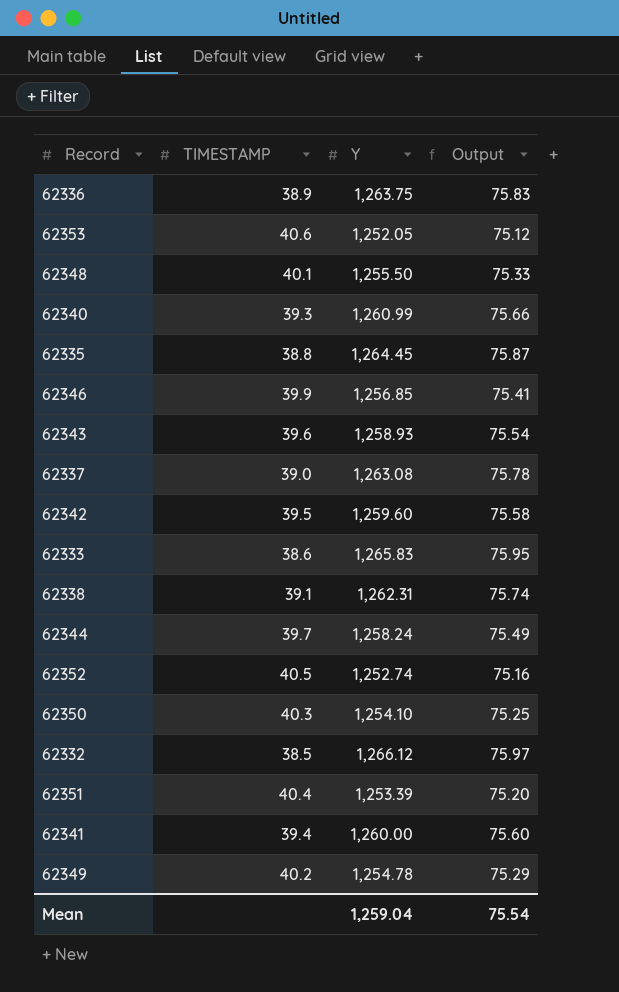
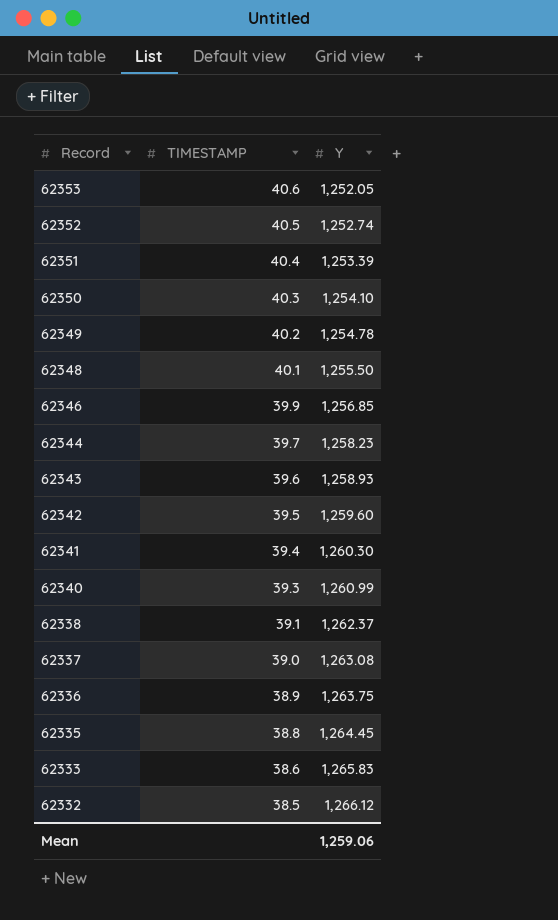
row order: none -> Record descending
column Output | formula: [Y] * 0.06 -> none
62344 | Y: 1,258.24 -> 1,258.23
62341 | Y: 1,260.00 -> 1,260.30
62338 | Y: 1,262.31 -> 1,262.37
Mean | Y: 1,259.04 -> 1,259.06

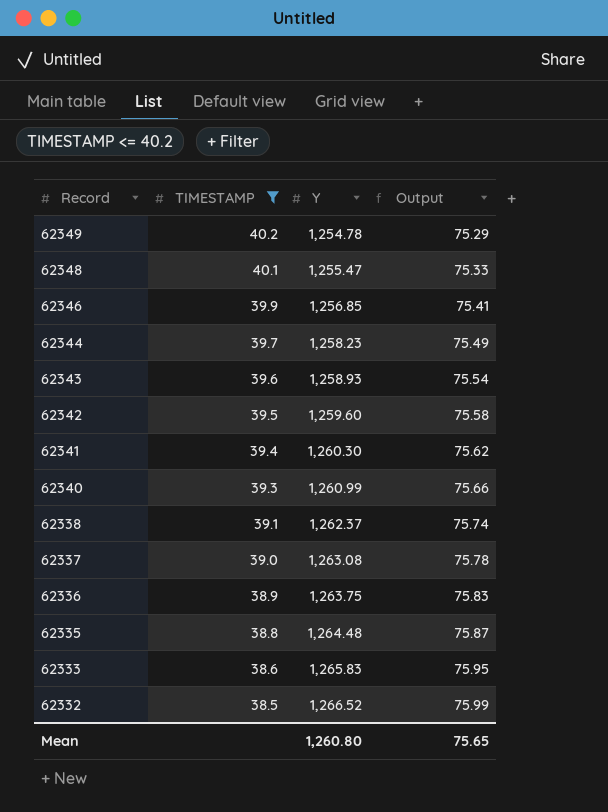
filter: none -> TIMESTAMP <= 40.2
column Output | formula: none -> [Y] * 0.06
62348 | Y: 1,255.50 -> 1,255.47
62335 | Y: 1,264.45 -> 1,264.48
62332 | Y: 1,266.12 -> 1,266.52
Mean | Y: 1,259.06 -> 1,260.80

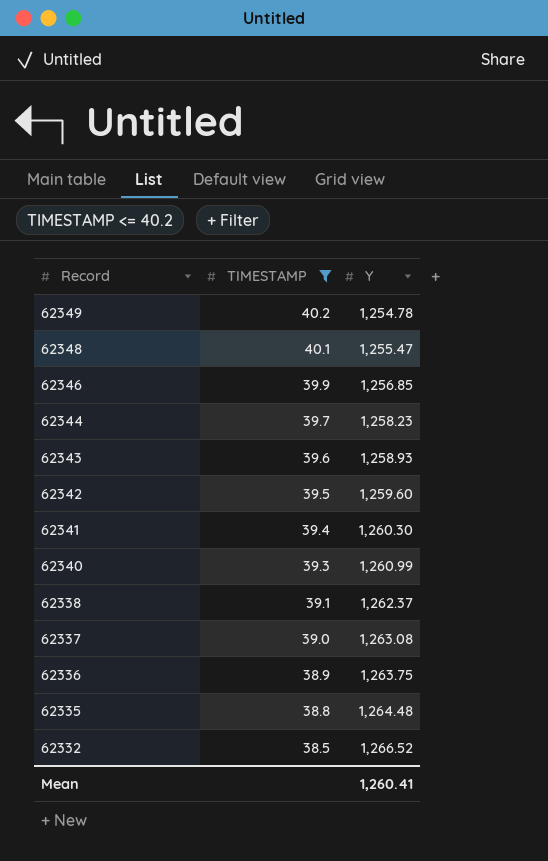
column Output | formula: [Y] * 0.06 -> none
row 62333: 38.6 | 1,265.83 | 75.95 -> none
Mean | Y: 1,260.80 -> 1,260.41

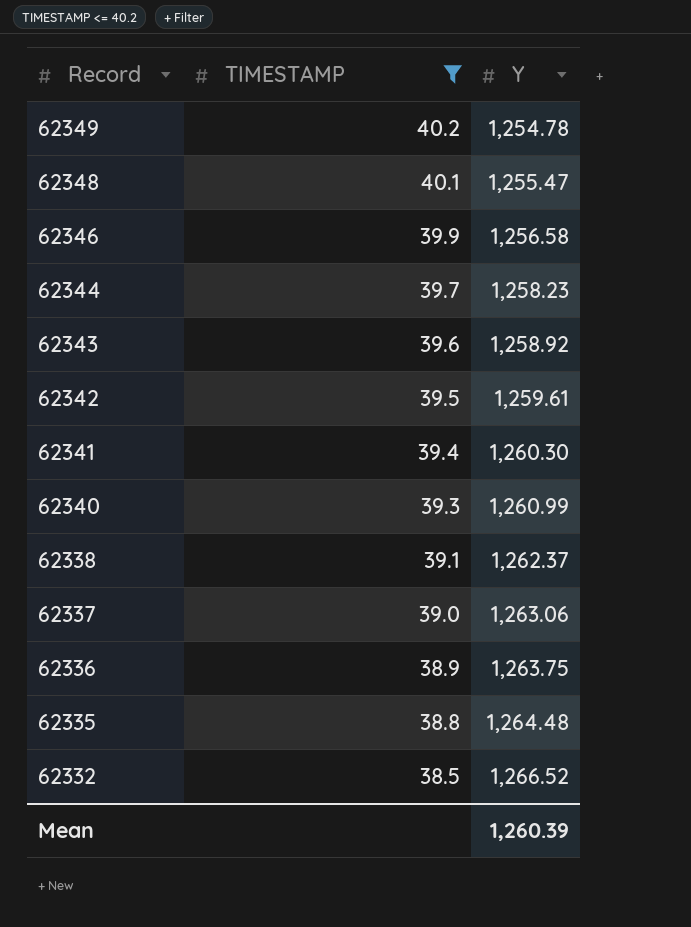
62346 | Y: 1,256.85 -> 1,256.58
62343 | Y: 1,258.93 -> 1,258.92
62342 | Y: 1,259.60 -> 1,259.61
62337 | Y: 1,263.08 -> 1,263.06
Mean | Y: 1,260.41 -> 1,260.39

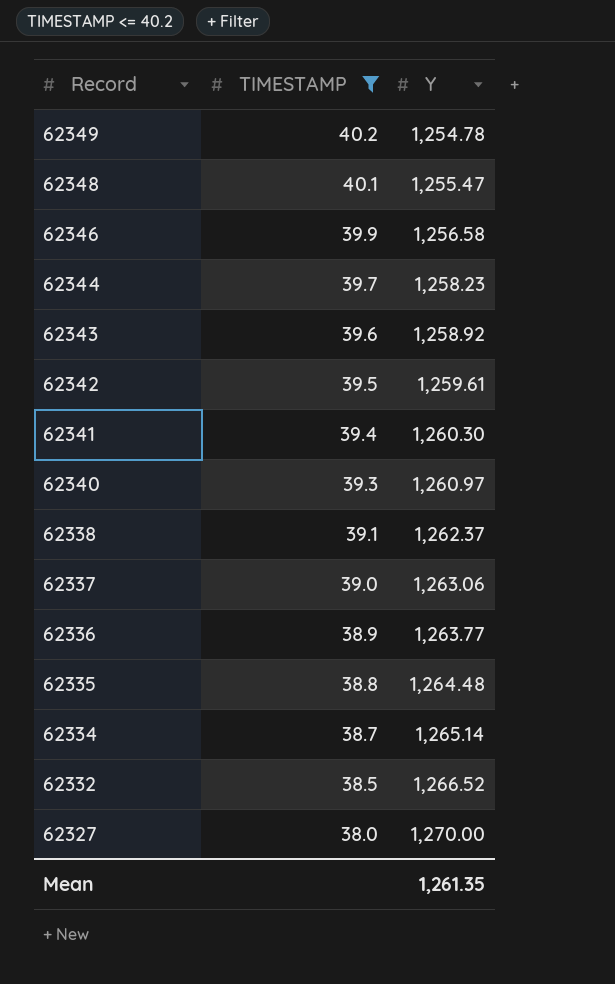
62340 | Y: 1,260.99 -> 1,260.97
62336 | Y: 1,263.75 -> 1,263.77
row 62334: none -> 38.7 | 1,265.14
row 62327: none -> 38.0 | 1,270.00
Mean | Y: 1,260.39 -> 1,261.35

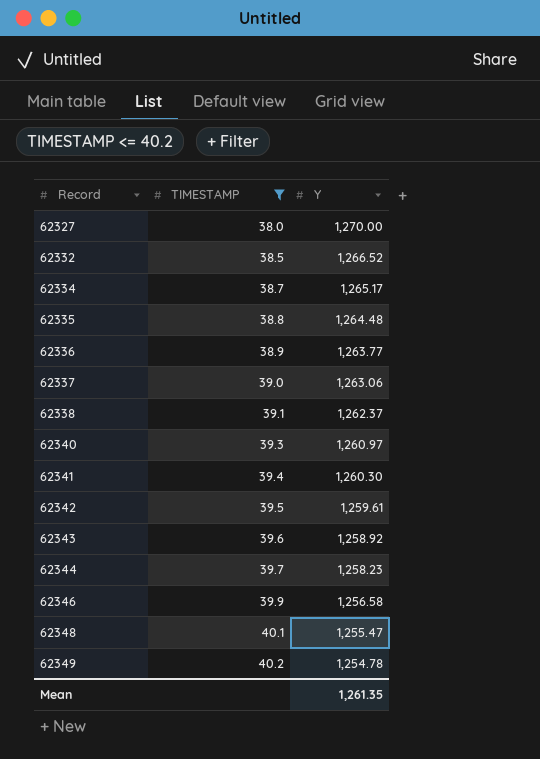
row order: Record descending -> Record ascending
62334 | Y: 1,265.14 -> 1,265.17

